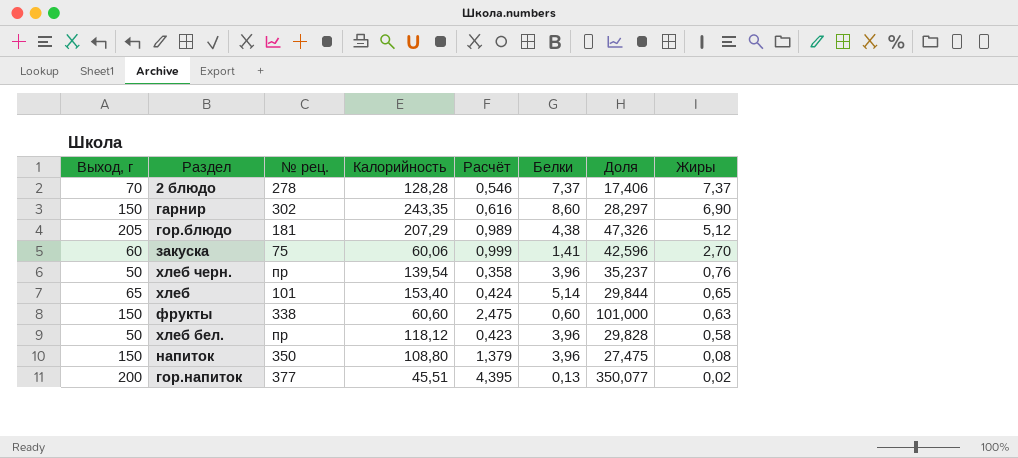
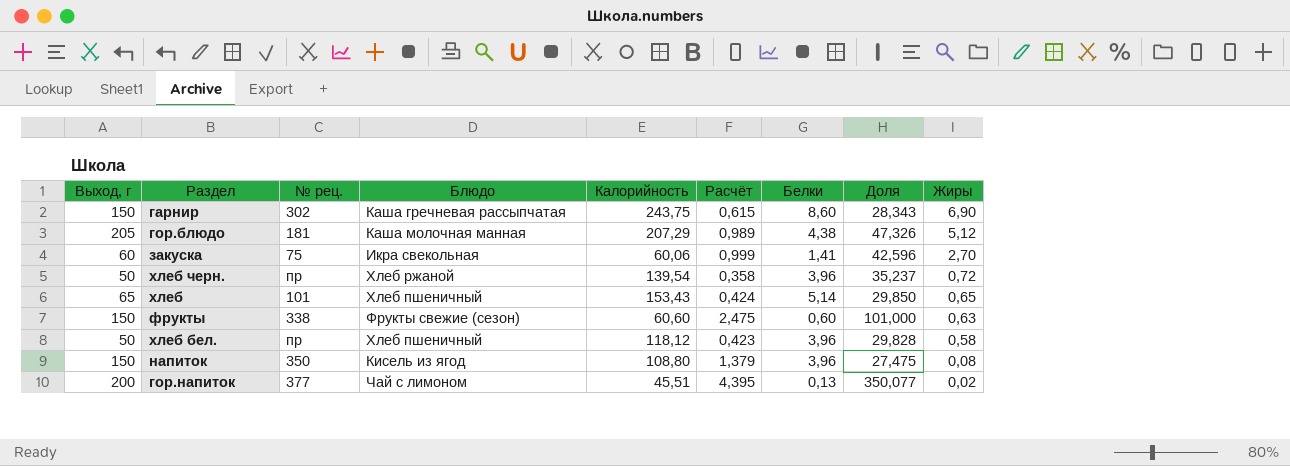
column Блюдо | position: none -> 4
row 2 блюдо: 70 | 278 | 128,28 | 0,546 | 7,37 | 17,406 | 7,37 -> none
гарнир | Калорийность: 243,35 -> 243,75
гарнир | Расчёт: 0,616 -> 0,615
гарнир | Доля: 28,297 -> 28,343
хлеб черн. | Жиры: 0,76 -> 0,72
хлеб | Калорийность: 153,40 -> 153,43
хлеб | Доля: 29,844 -> 29,850

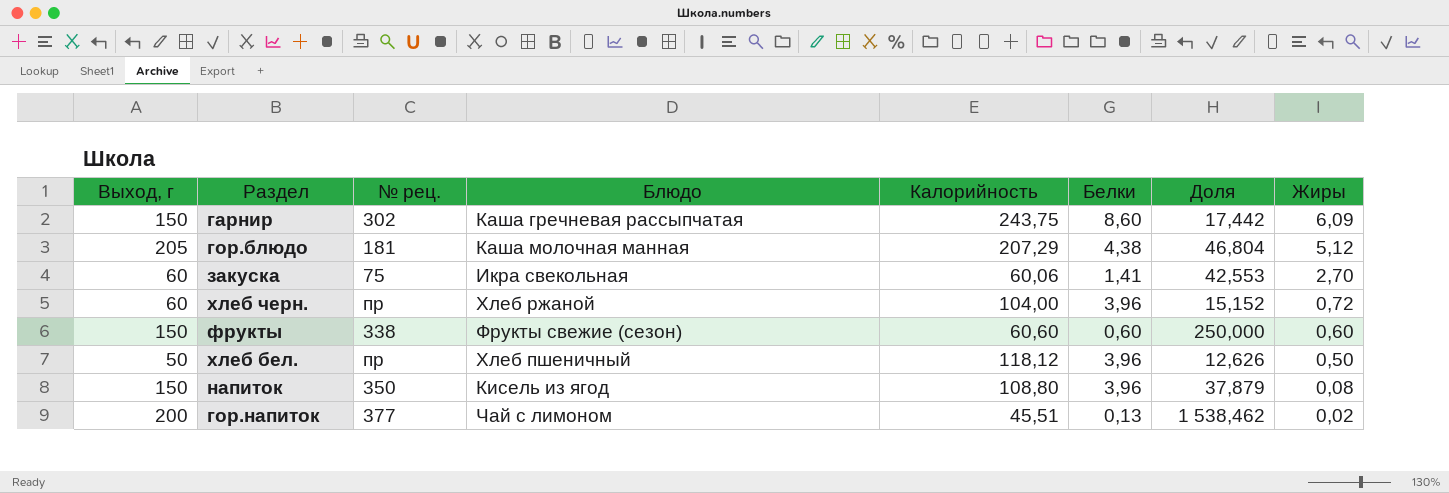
column Расчёт | formula: [Выход, г] / [Калорийность] -> none
column Доля | formula: [Калорийность] / [Белки] -> [Выход, г] / [Белки]
row хлеб: 65 | 101 | Хлеб пшеничный | 153,43 | 0,424 | 5,14 | 29,850 | 0,65 -> none
гарнир | Жиры: 6,90 -> 6,09
хлеб черн. | Выход, г: 50 -> 60
хлеб черн. | Калорийность: 139,54 -> 104,00
фрукты | Жиры: 0,63 -> 0,60
хлеб бел. | Жиры: 0,58 -> 0,50

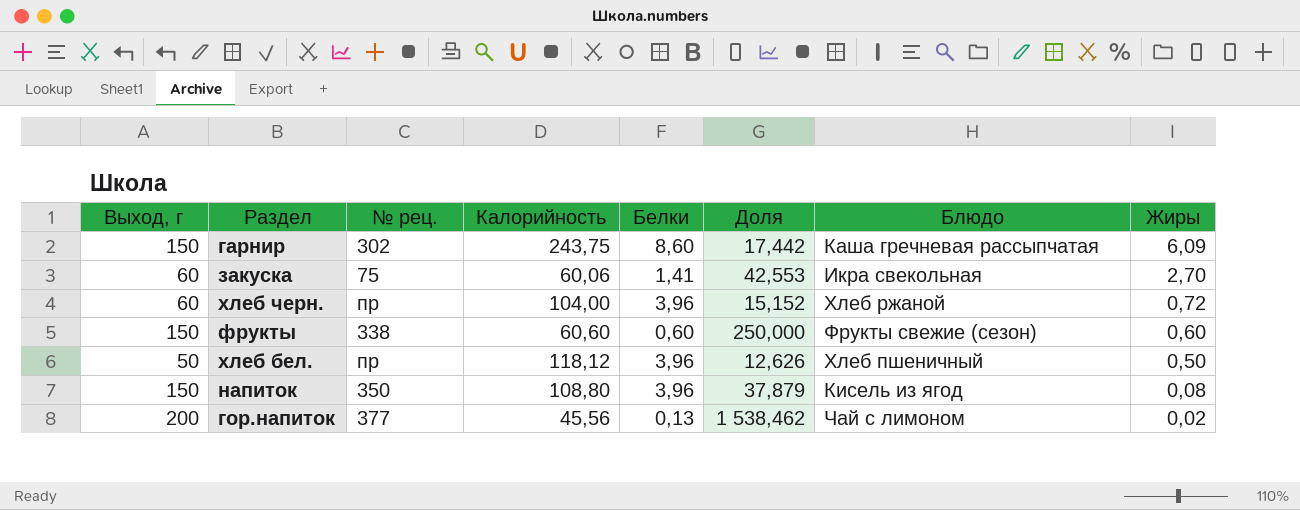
column Блюдо | position: 4 -> 7
row гор.блюдо: 205 | 181 | Каша молочная манная | 207,29 | 4,38 | 46,804 | 5,12 -> none
гор.напиток | Калорийность: 45,51 -> 45,56

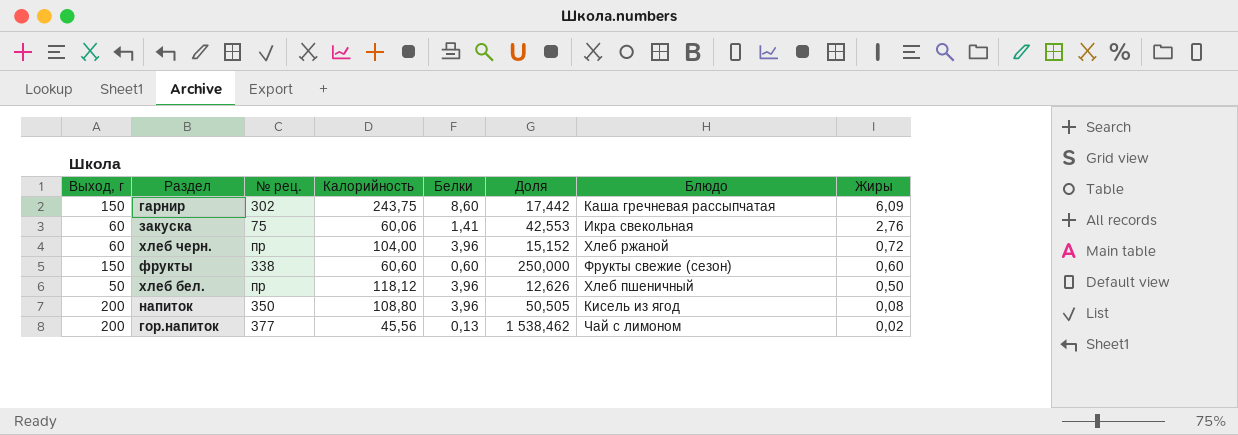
закуска | Жиры: 2,70 -> 2,76
напиток | Выход, г: 150 -> 200
напиток | Доля: 37,879 -> 50,505

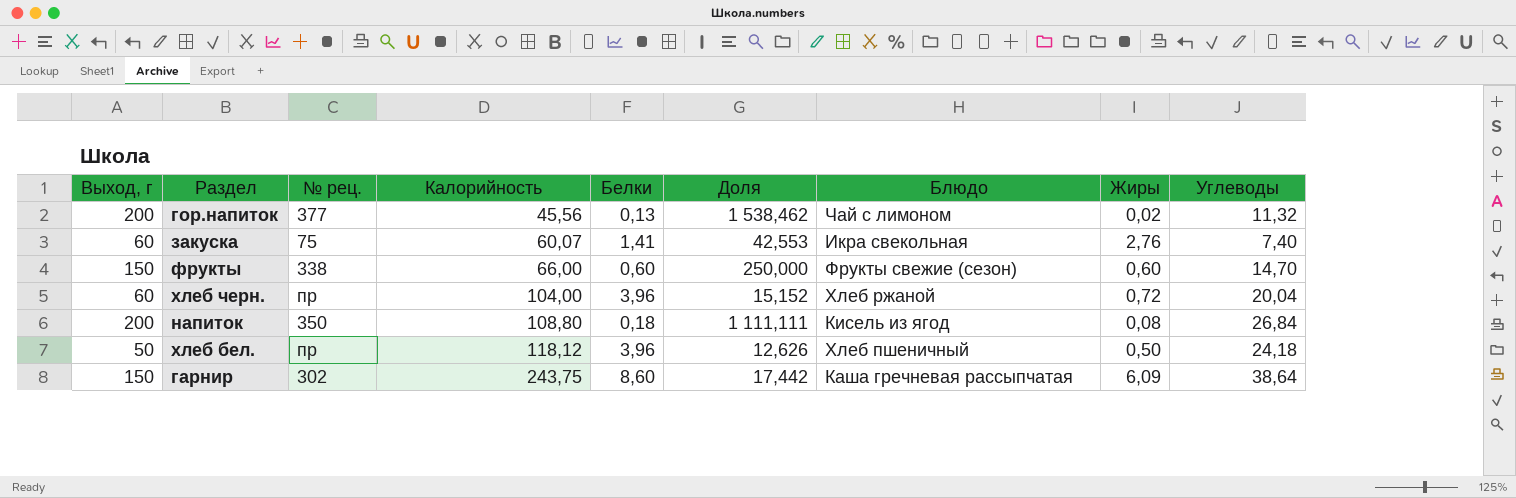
row order: Жиры descending -> Калорийность ascending
column Углеводы | position: none -> 9
закуска | Калорийность: 60,06 -> 60,07
фрукты | Калорийность: 60,60 -> 66,00
напиток | Белки: 3,96 -> 0,18
напиток | Доля: 50,505 -> 1 111,111

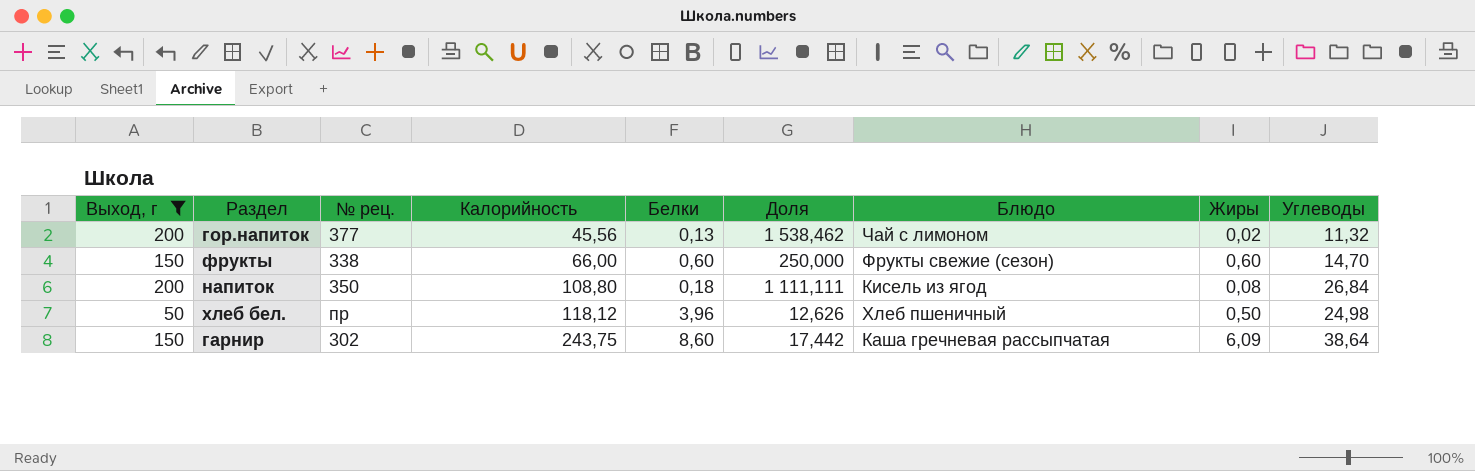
filter: none -> Выход, г != 60
хлеб бел. | Углеводы: 24,18 -> 24,98

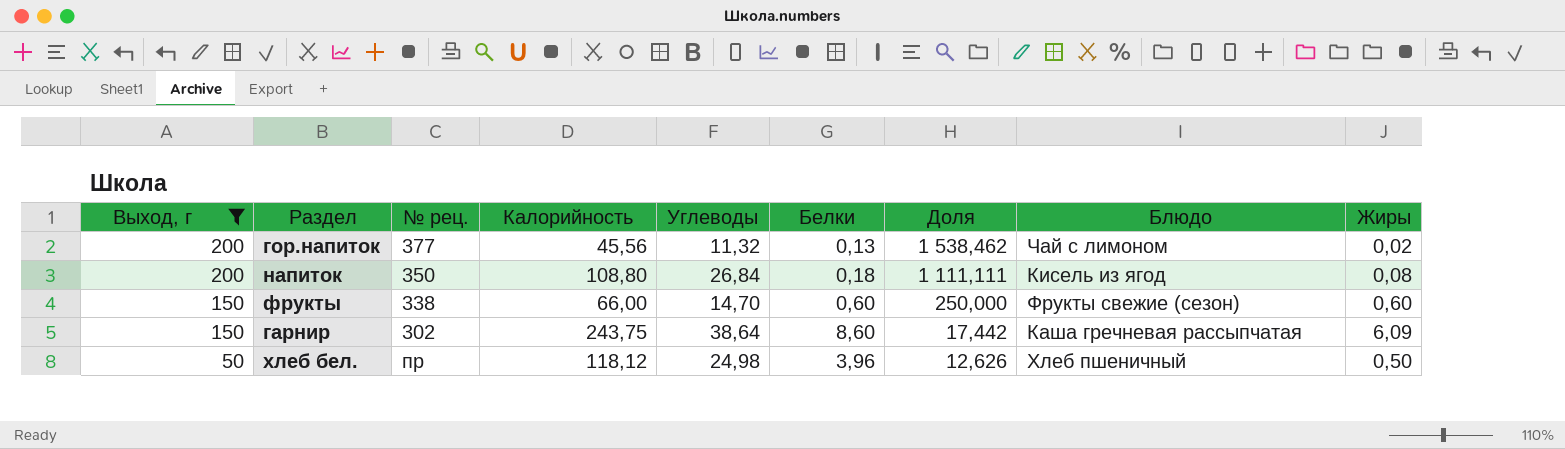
row order: Калорийность ascending -> Выход, г descending
column Углеводы | position: 9 -> 5

